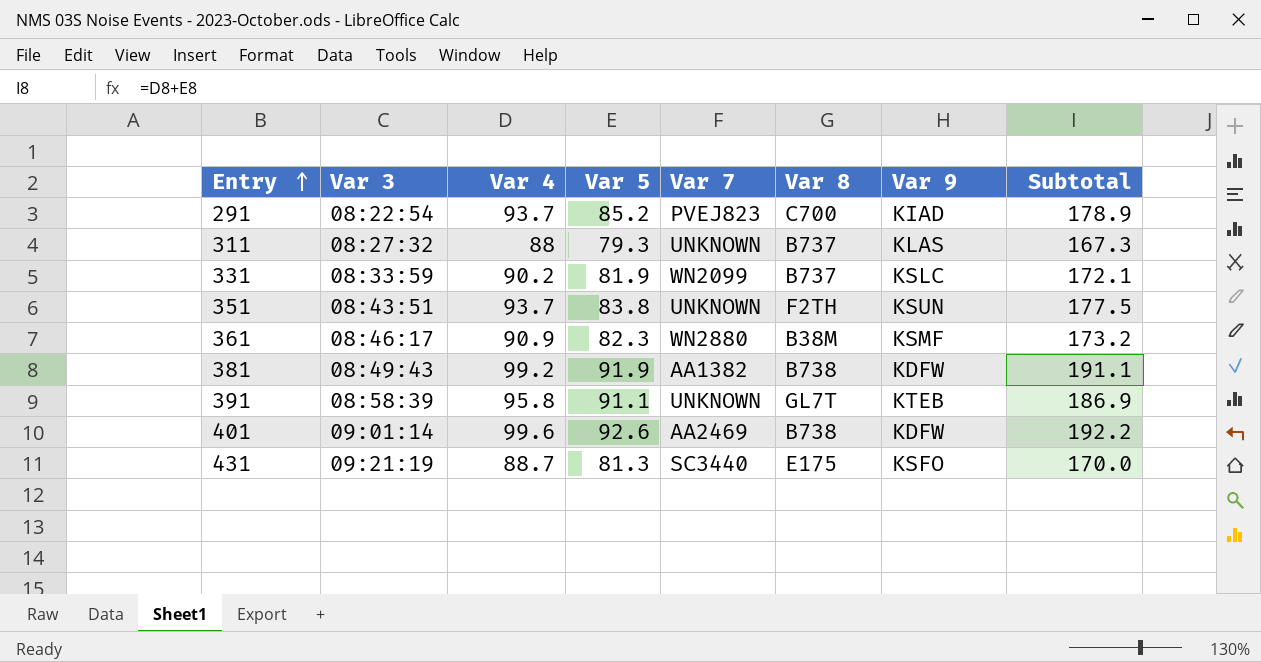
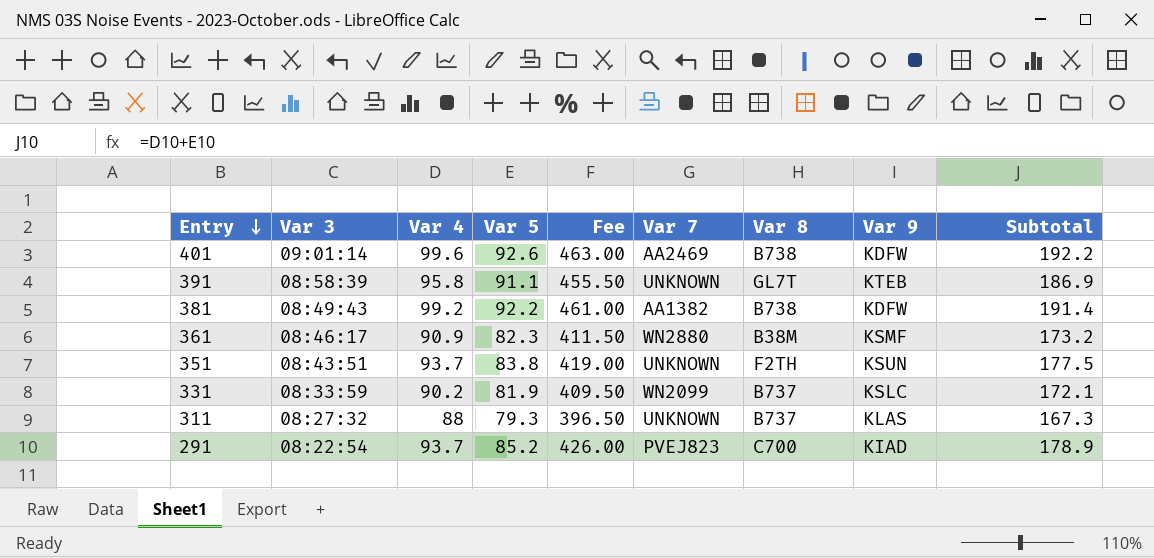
row order: Entry ascending -> Entry descending
column Fee | formula: none -> [Var 5] * 5
row 431: 09:21:19 | 88.7 | 81.3 | SC3440 | E175 | KSFO | 170.0 -> none
381 | Var 5: 91.9 -> 92.2
381 | Subtotal: 191.1 -> 191.4

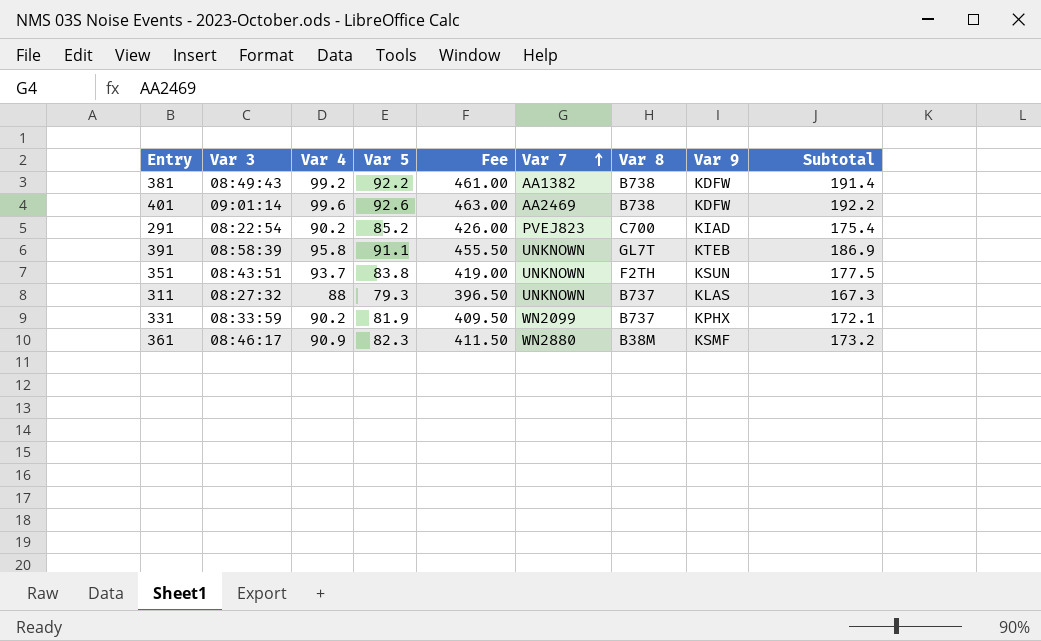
row order: Entry descending -> Var 7 ascending
291 | Var 4: 93.7 -> 90.2
291 | Subtotal: 178.9 -> 175.4
331 | Var 9: KSLC -> KPHX

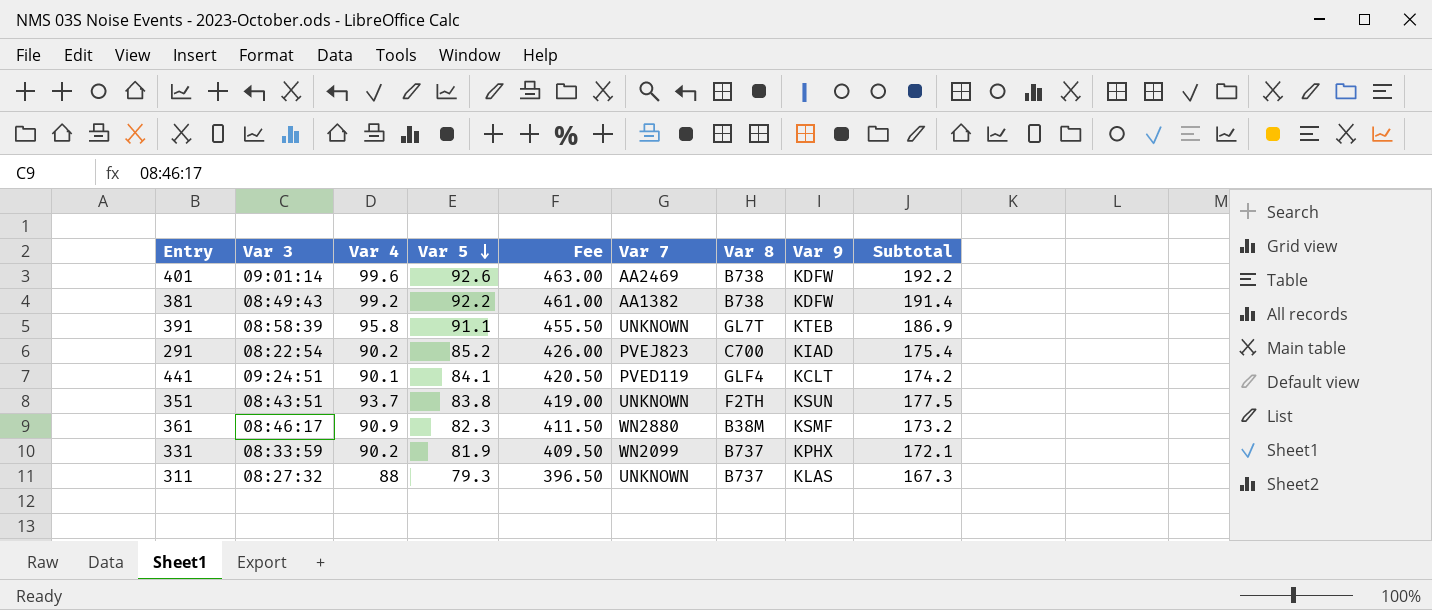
row order: Var 7 ascending -> Var 5 descending
row 441: none -> 09:24:51 | 90.1 | 84.1 | 420.50 | PVED119 | GLF4 | KCLT | 174.2

